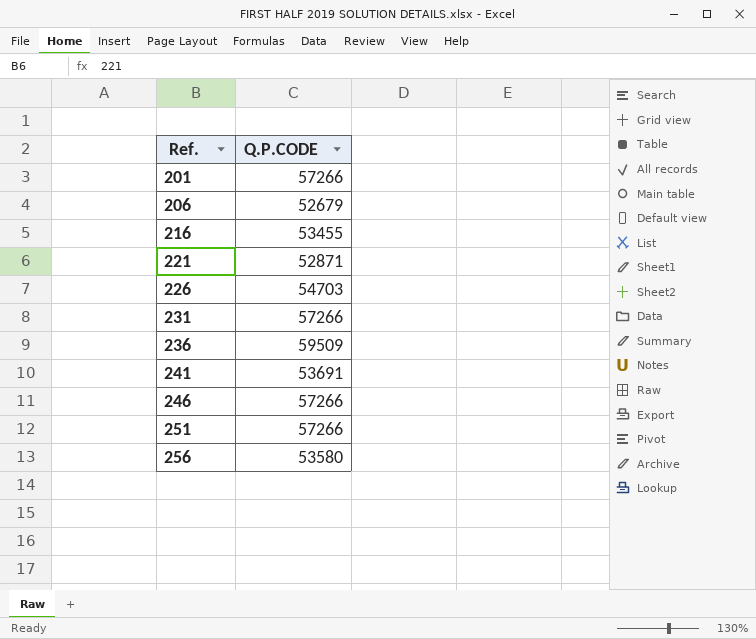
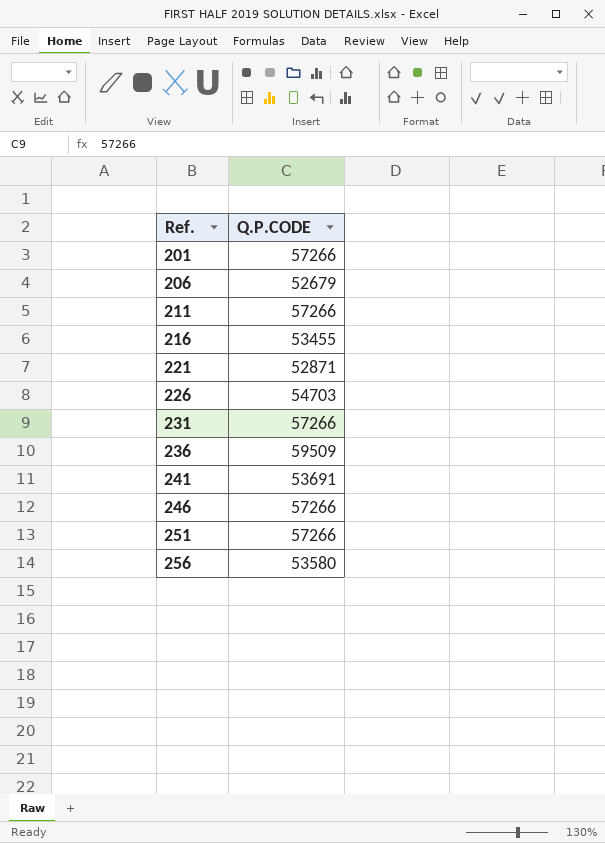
row 211: none -> 57266

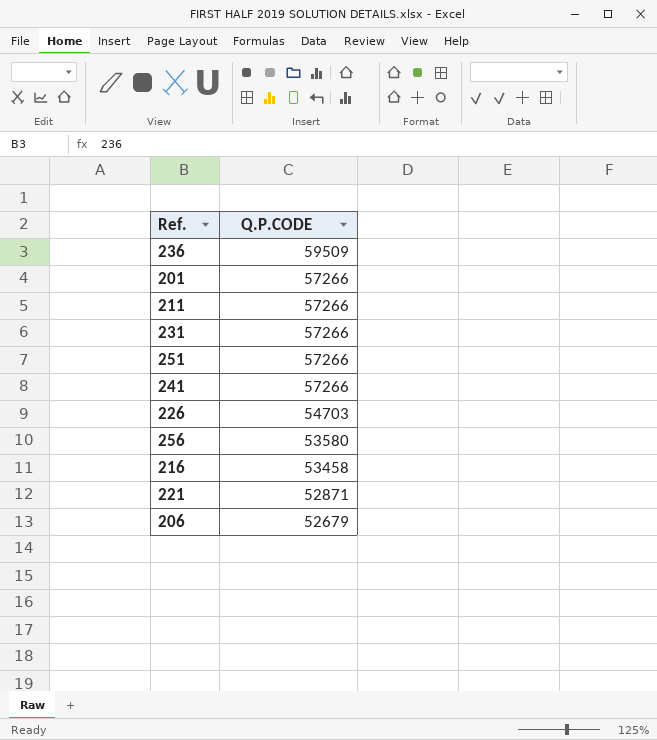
row order: Ref. ascending -> Q.P.CODE descending
row 246: 57266 -> none
241 | Q.P.CODE: 53691 -> 57266
216 | Q.P.CODE: 53455 -> 53458

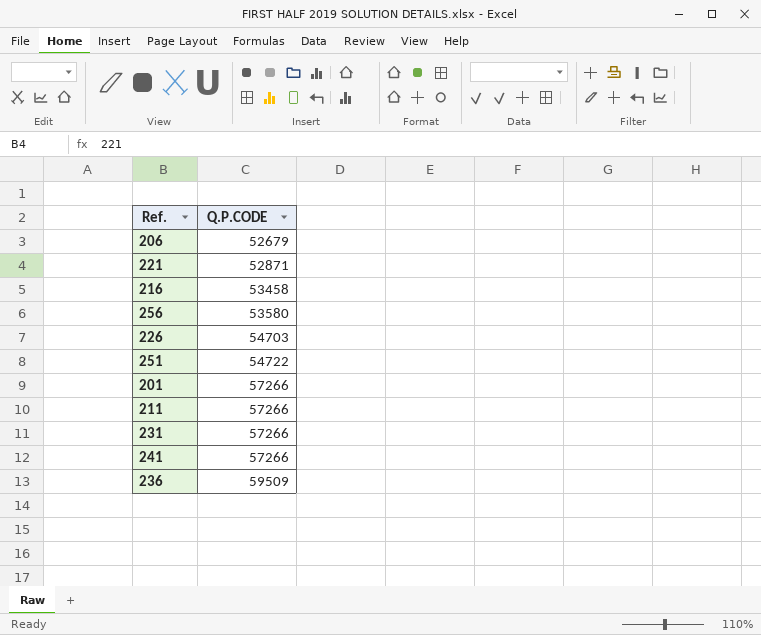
row order: Q.P.CODE descending -> Q.P.CODE ascending
251 | Q.P.CODE: 57266 -> 54722

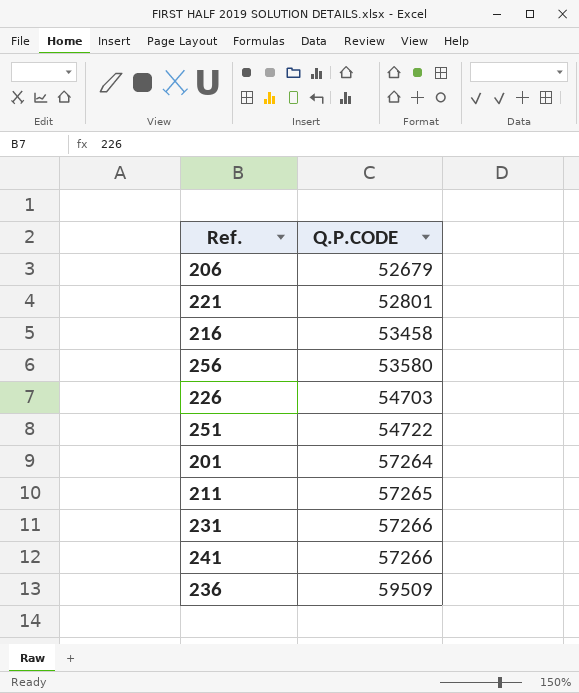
221 | Q.P.CODE: 52871 -> 52801
201 | Q.P.CODE: 57266 -> 57264
211 | Q.P.CODE: 57266 -> 57265

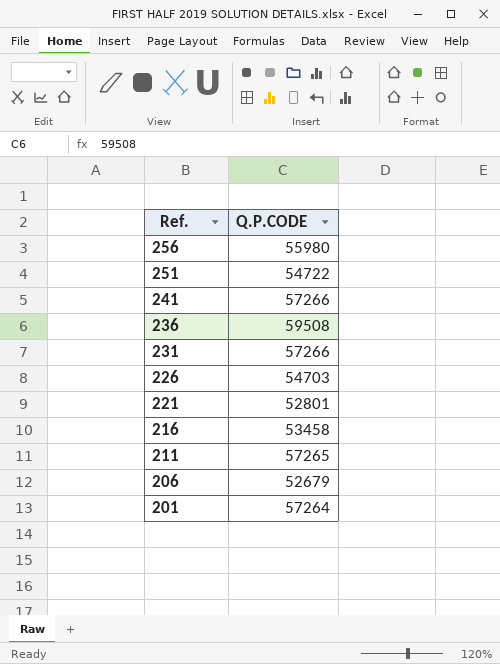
row order: Q.P.CODE ascending -> Ref. descending
256 | Q.P.CODE: 53580 -> 55980
236 | Q.P.CODE: 59509 -> 59508

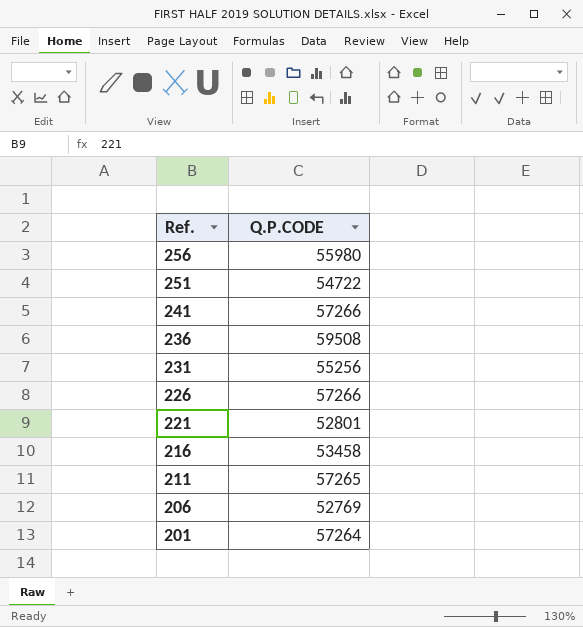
231 | Q.P.CODE: 57266 -> 55256
226 | Q.P.CODE: 54703 -> 57266
206 | Q.P.CODE: 52679 -> 52769

